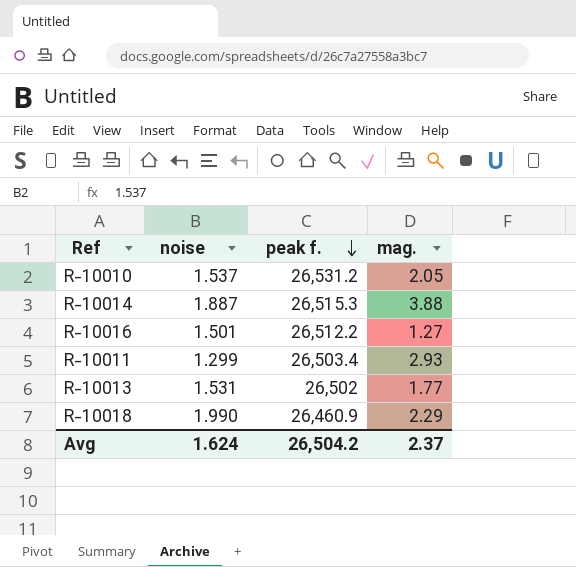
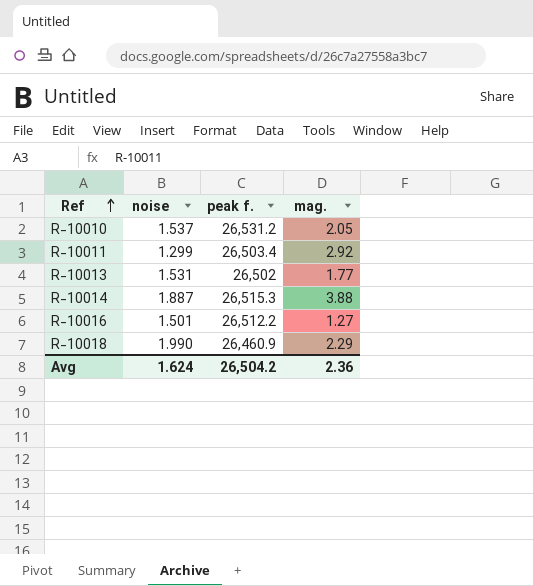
row order: peak f. descending -> Ref ascending
R-10011 | mag.: 2.93 -> 2.92
Avg | mag.: 2.37 -> 2.36

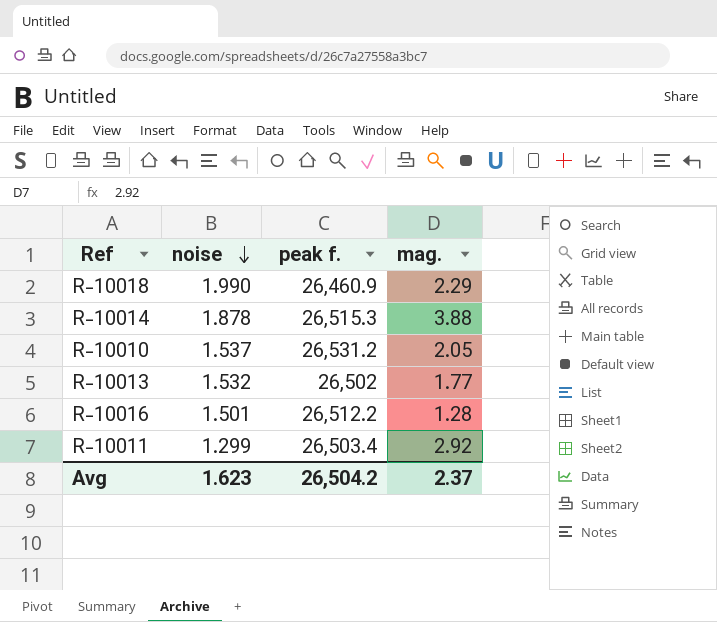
row order: Ref ascending -> noise descending
R-10014 | noise: 1.887 -> 1.878
R-10013 | noise: 1.531 -> 1.532
R-10016 | mag.: 1.27 -> 1.28
Avg | noise: 1.624 -> 1.623
Avg | mag.: 2.36 -> 2.37

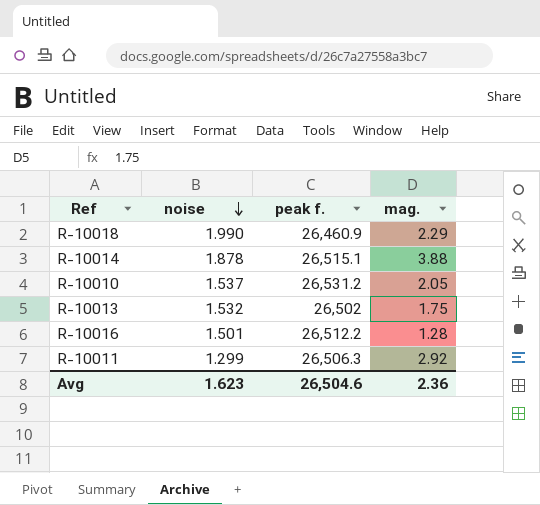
R-10014 | peak f.: 26,515.3 -> 26,515.1
R-10013 | mag.: 1.77 -> 1.75
R-10011 | peak f.: 26,503.4 -> 26,506.3
Avg | peak f.: 26,504.2 -> 26,504.6
Avg | mag.: 2.37 -> 2.36

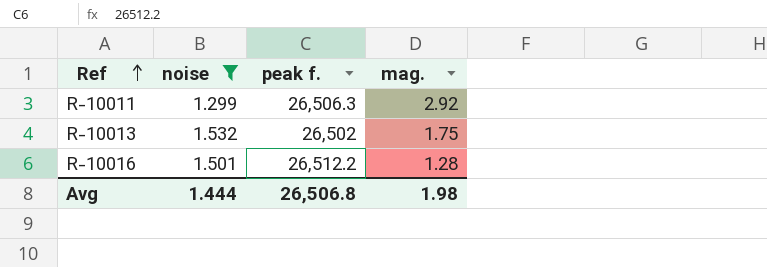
filter: none -> noise <= 1.532
row order: noise descending -> Ref ascending
Avg | noise: 1.623 -> 1.444
Avg | peak f.: 26,504.6 -> 26,506.8
Avg | mag.: 2.36 -> 1.98

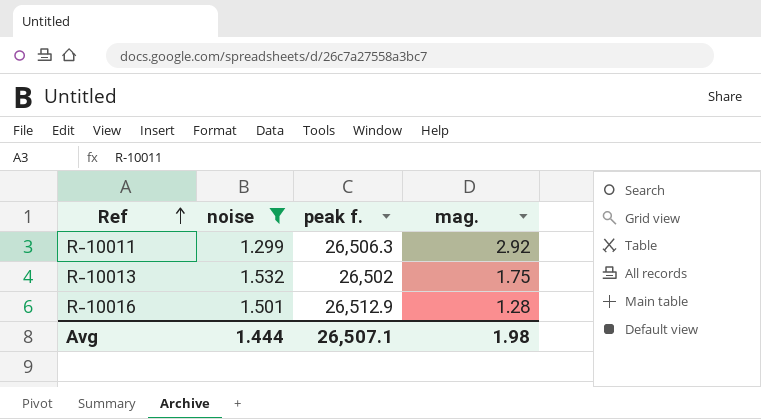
R-10016 | peak f.: 26,512.2 -> 26,512.9
Avg | peak f.: 26,506.8 -> 26,507.1

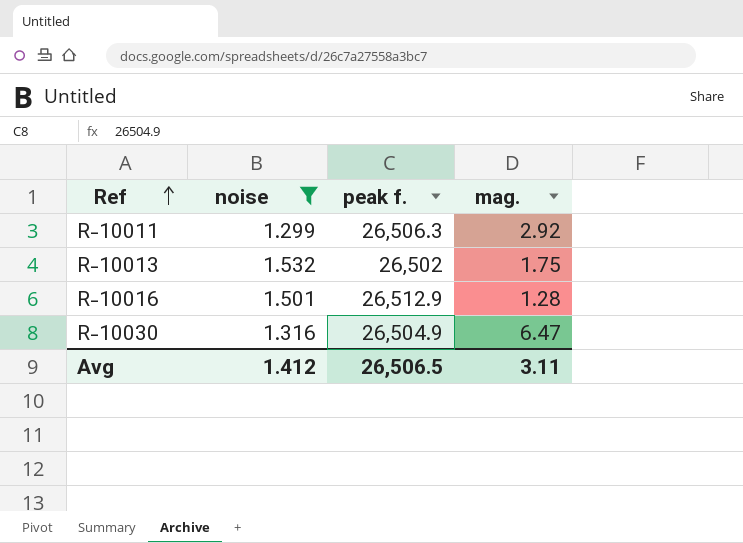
row R-10030: none -> 1.316 | 26,504.9 | 6.47
Avg | noise: 1.444 -> 1.412
Avg | peak f.: 26,507.1 -> 26,506.5
Avg | mag.: 1.98 -> 3.11

